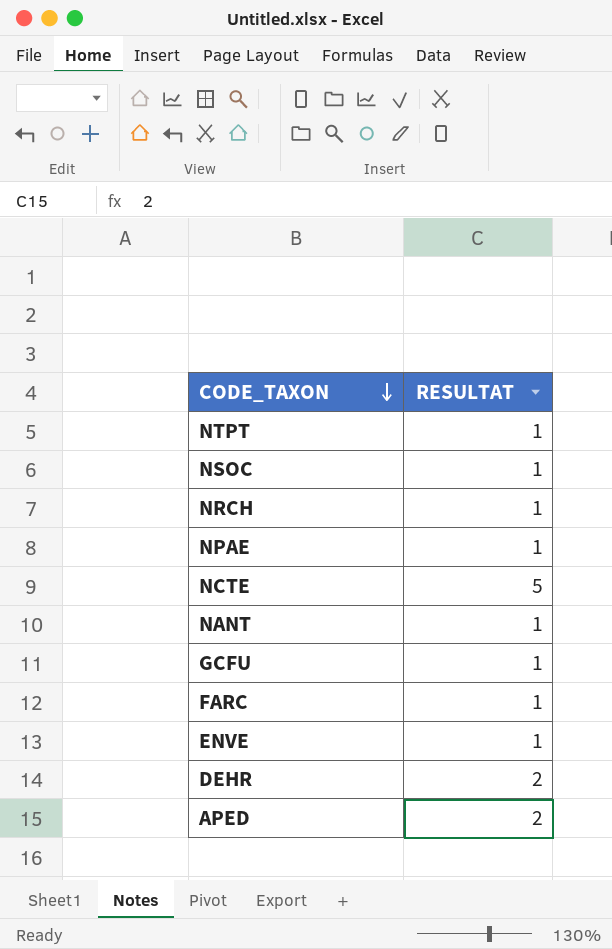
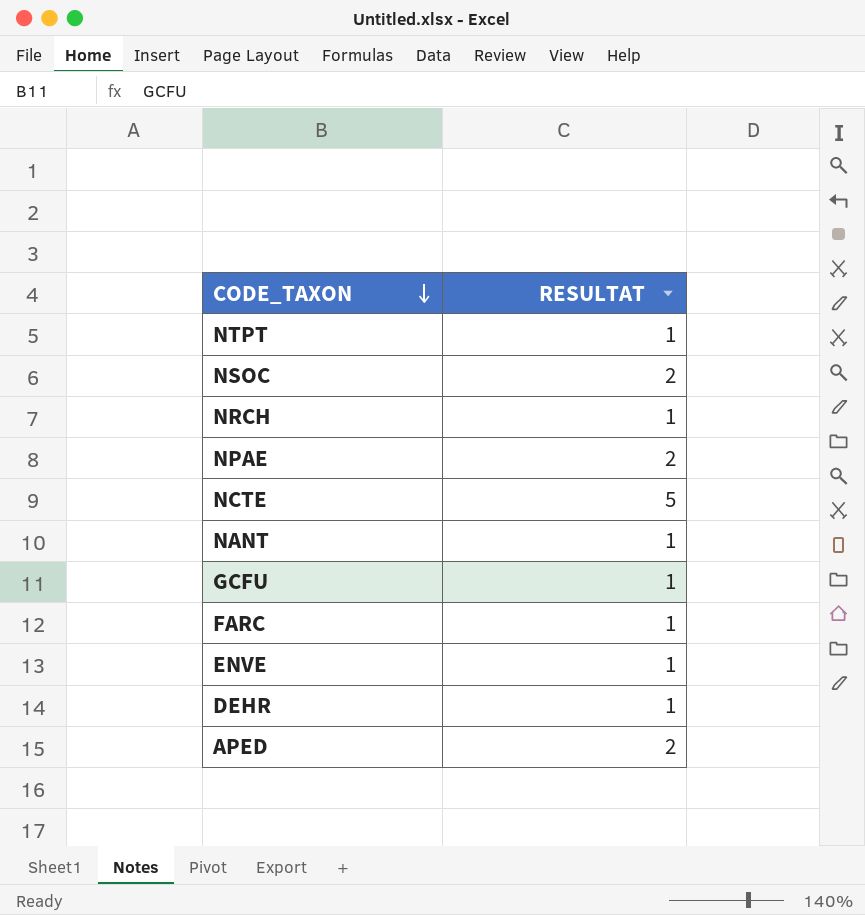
NSOC | RESULTAT: 1 -> 2
NPAE | RESULTAT: 1 -> 2
DEHR | RESULTAT: 2 -> 1

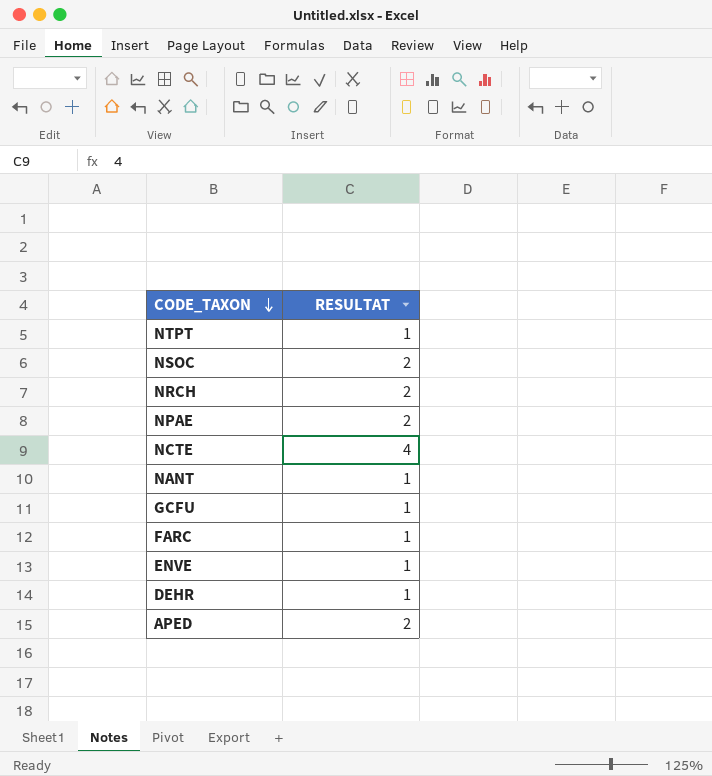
NRCH | RESULTAT: 1 -> 2
NCTE | RESULTAT: 5 -> 4

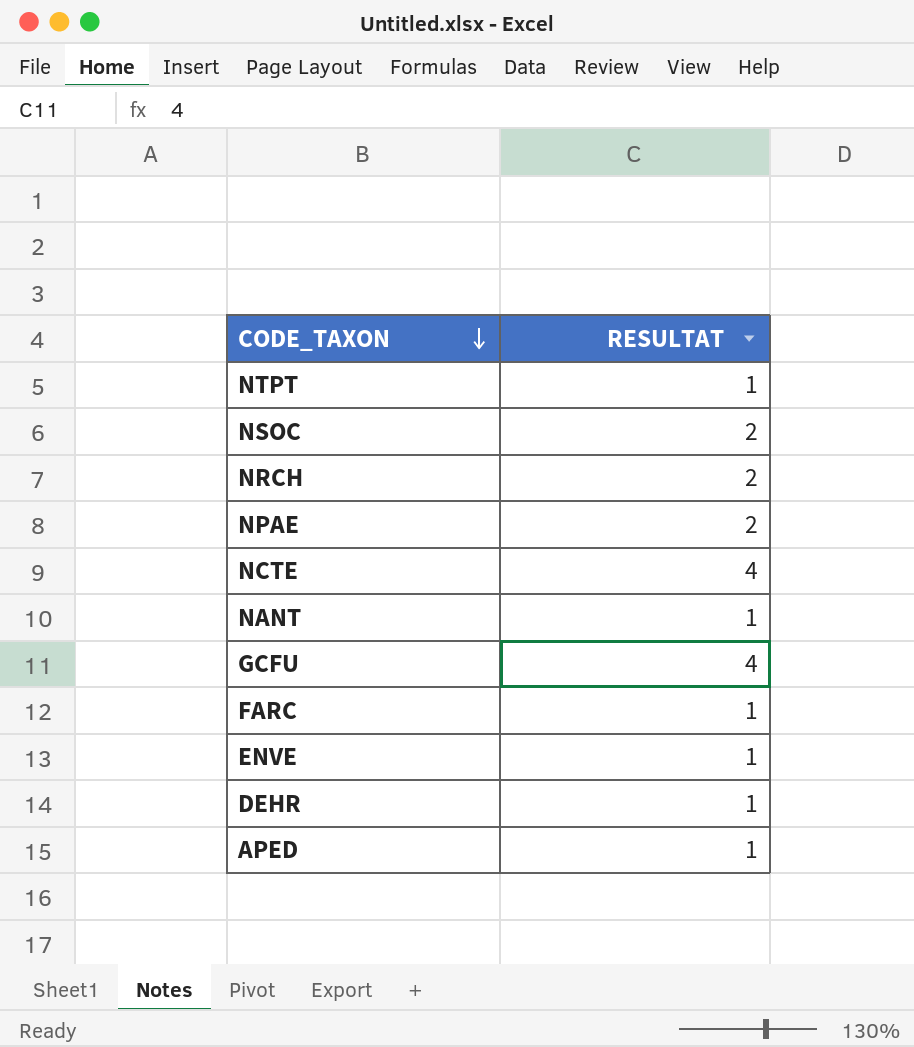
GCFU | RESULTAT: 1 -> 4
APED | RESULTAT: 2 -> 1

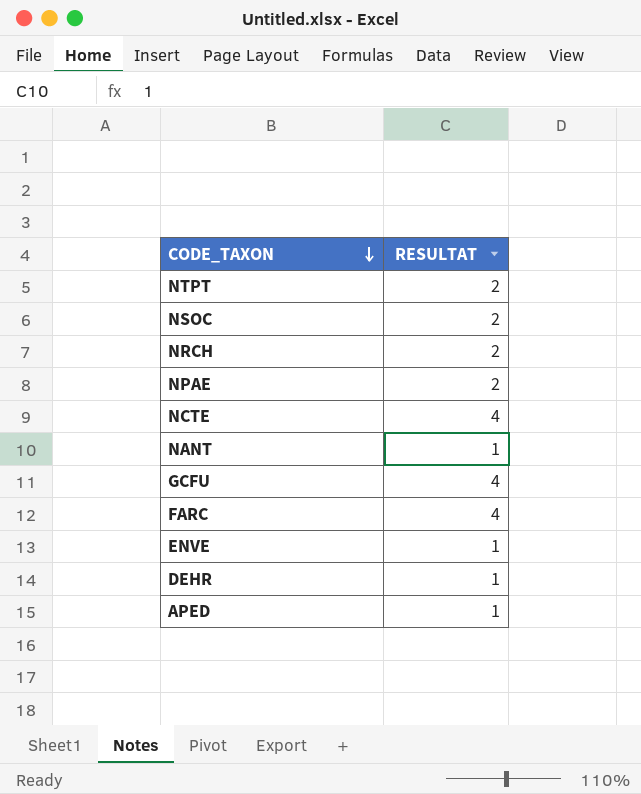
NTPT | RESULTAT: 1 -> 2
FARC | RESULTAT: 1 -> 4

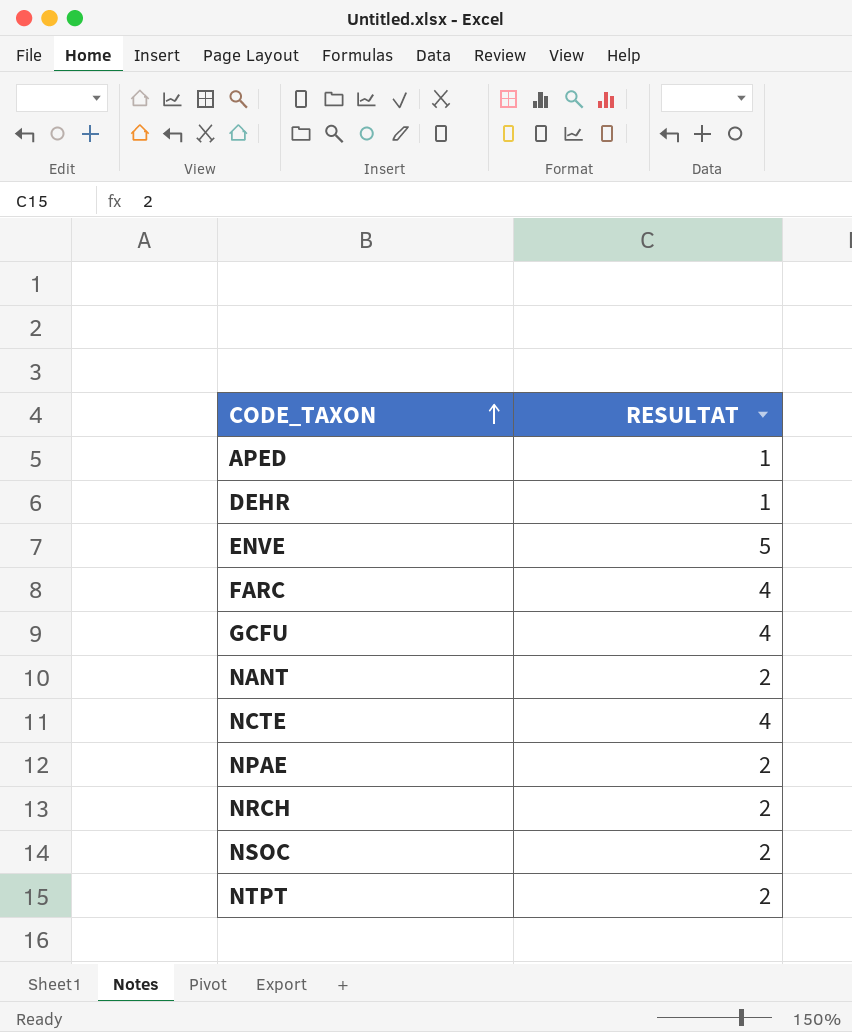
row order: CODE_TAXON descending -> CODE_TAXON ascending
ENVE | RESULTAT: 1 -> 5
NANT | RESULTAT: 1 -> 2

